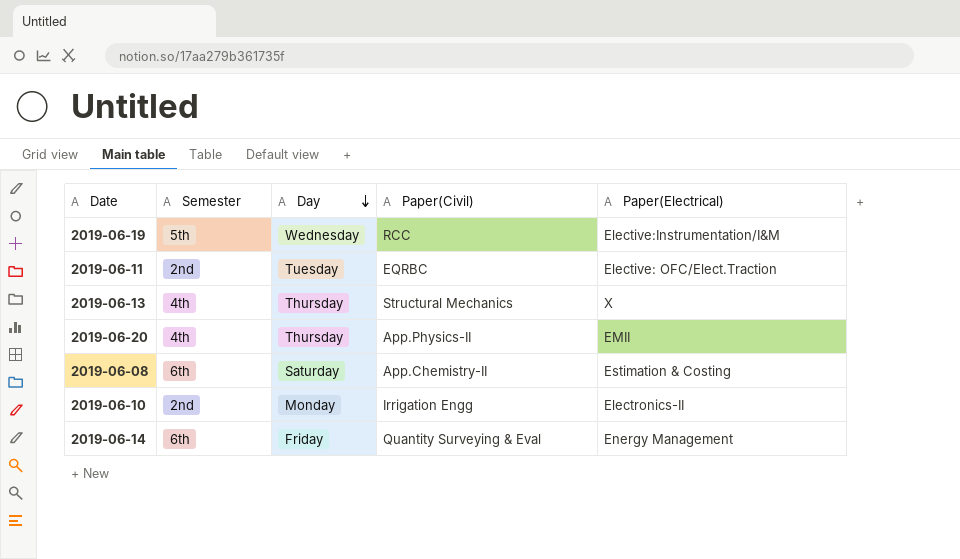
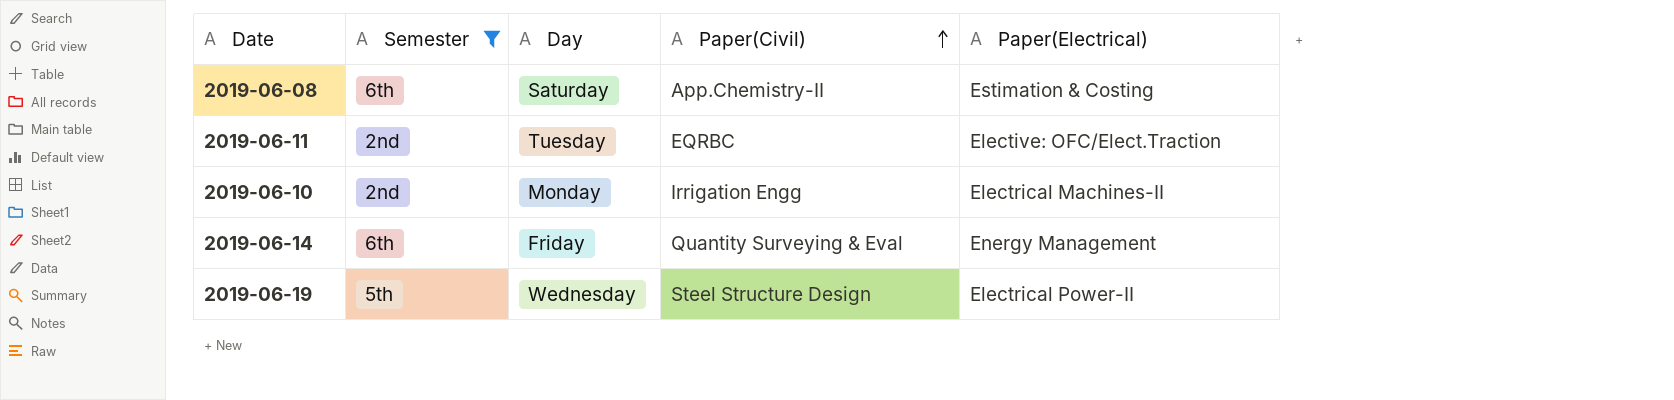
filter: none -> Semester != 4th
row order: Day descending -> Paper(Civil) ascending
2019-06-10 | Paper(Electrical): Electronics-II -> Electrical Machines-II
2019-06-19 | Paper(Civil): RCC -> Steel Structure Design
2019-06-19 | Paper(Electrical): Elective:Instrumentation/I&M -> Electrical Power-II

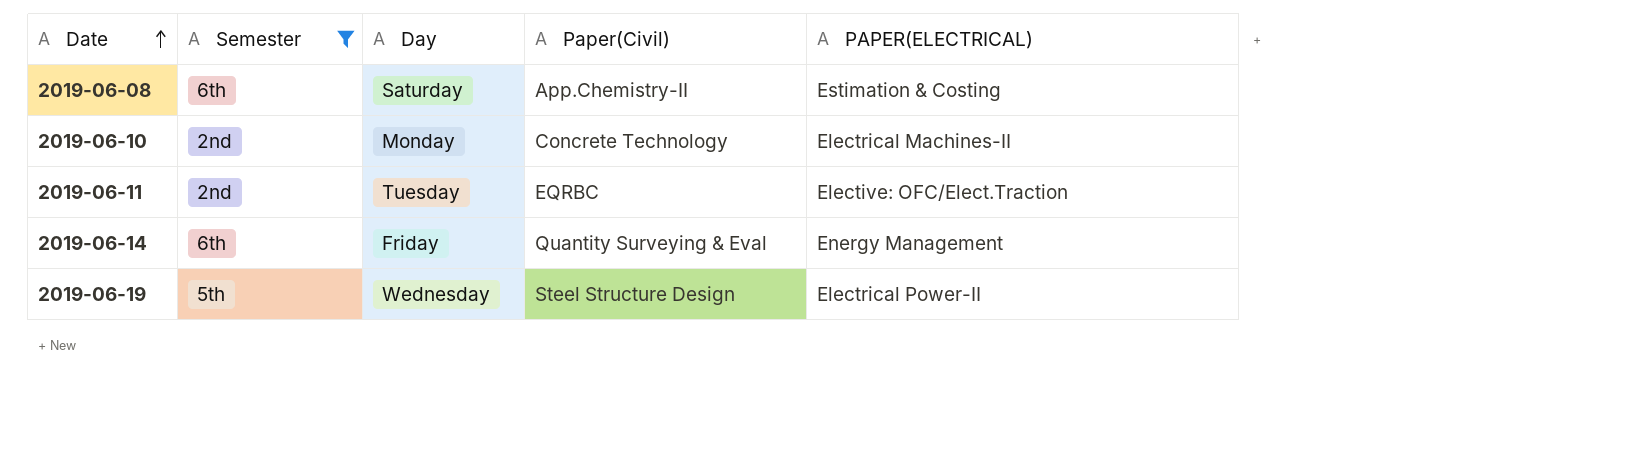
row order: Paper(Civil) ascending -> Date ascending
column name: Paper(Electrical) -> PAPER(ELECTRICAL)
2019-06-10 | Paper(Civil): Irrigation Engg -> Concrete Technology

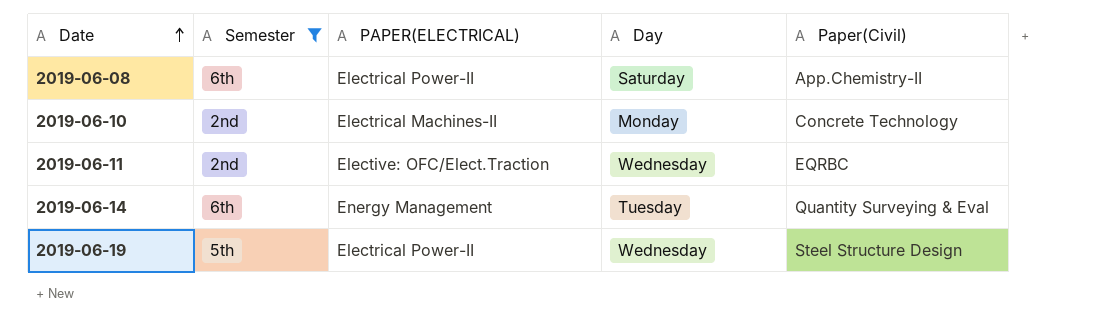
column PAPER(ELECTRICAL) | position: 5 -> 3
2019-06-08 | PAPER(ELECTRICAL): Estimation & Costing -> Electrical Power-II
2019-06-11 | Day: Tuesday -> Wednesday
2019-06-14 | Day: Friday -> Tuesday

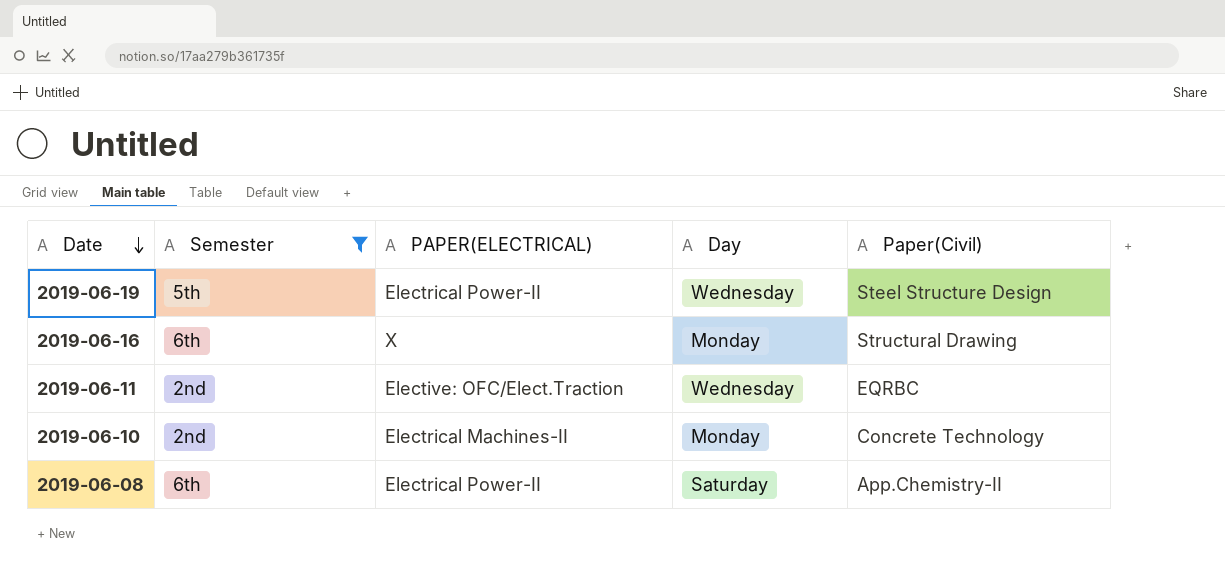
row order: Date ascending -> Date descending
row 2019-06-14: 6th | Energy Management | Tuesday | Quantity Surveying & Eval -> none
row 2019-06-16: none -> 6th | X | Monday | Structural Drawing

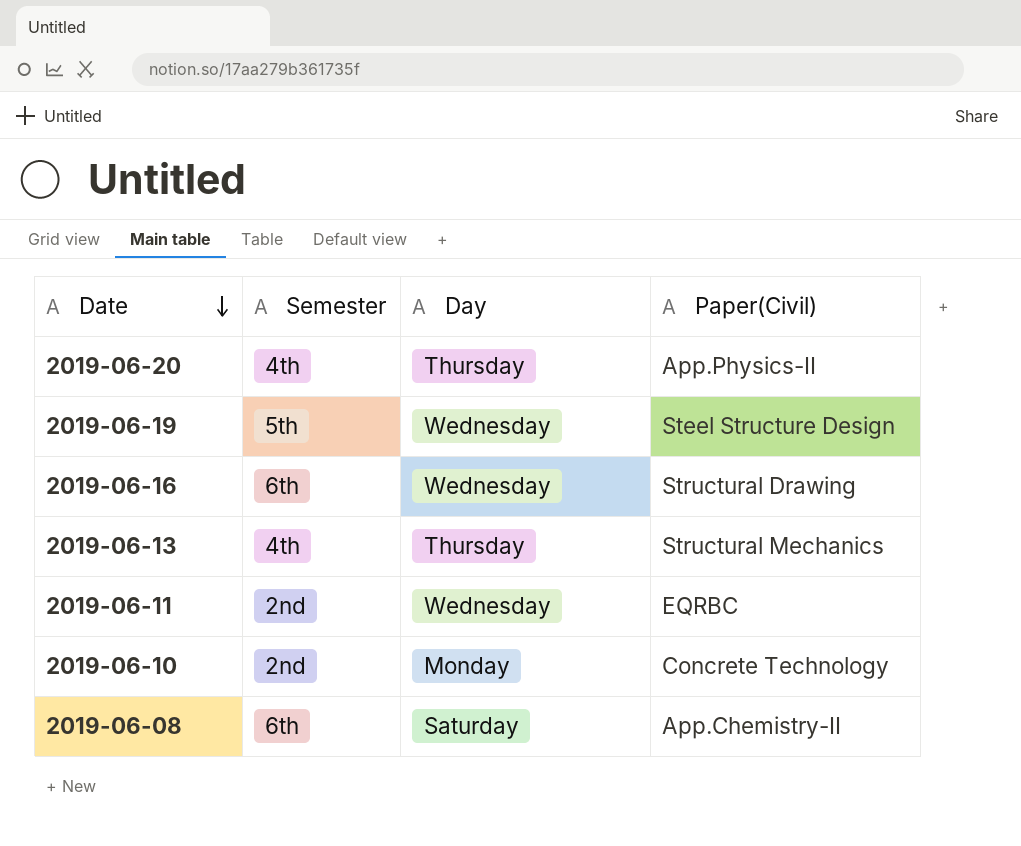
filter: Semester != 4th -> none
column PAPER(ELECTRICAL) | position: 3 -> none
2019-06-16 | Day: Monday -> Wednesday

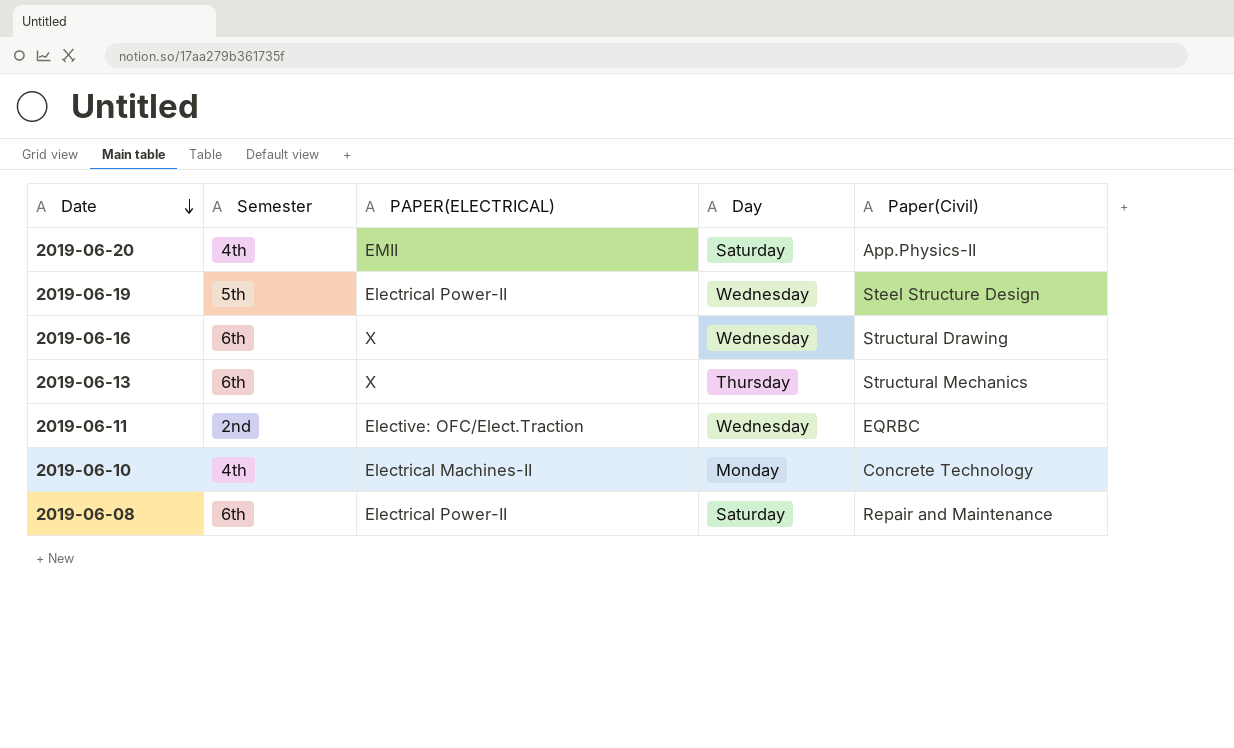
column PAPER(ELECTRICAL) | position: none -> 3
2019-06-20 | Day: Thursday -> Saturday
2019-06-13 | Semester: 4th -> 6th
2019-06-10 | Semester: 2nd -> 4th
2019-06-08 | Paper(Civil): App.Chemistry-II -> Repair and Maintenance

